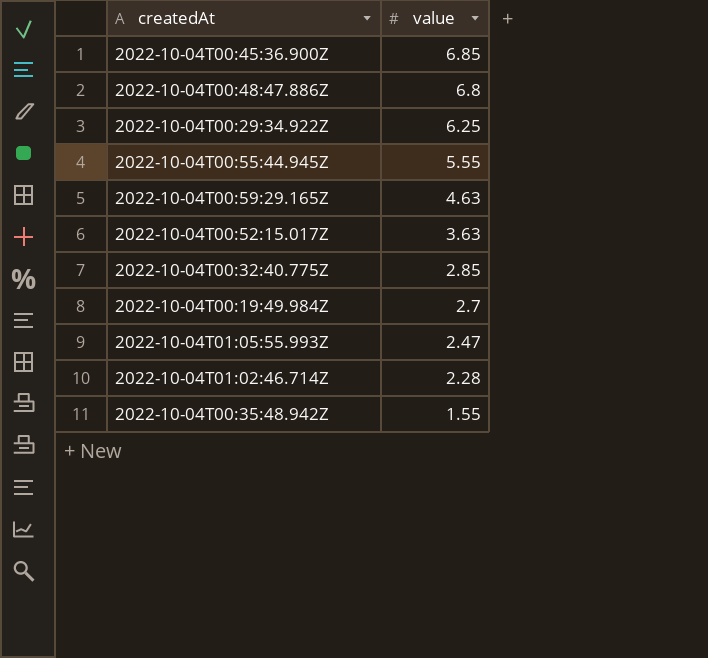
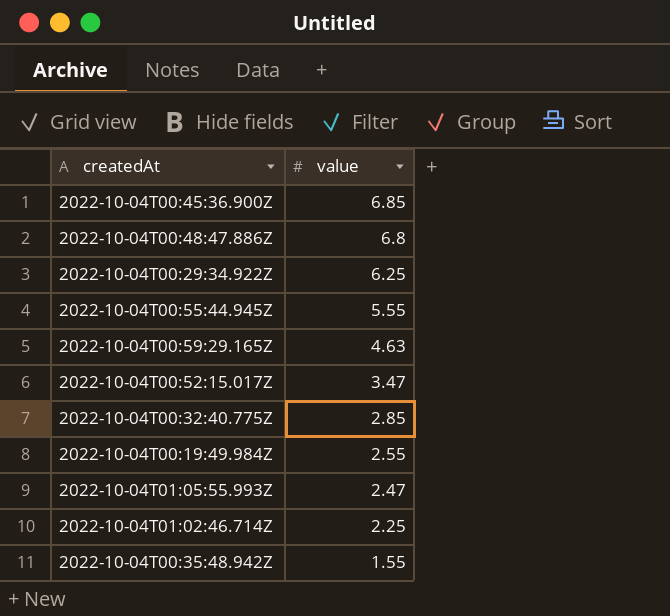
2022-10-04T00:52:15.017Z | value: 3.63 -> 3.47
2022-10-04T00:19:49.984Z | value: 2.7 -> 2.55
2022-10-04T01:02:46.714Z | value: 2.28 -> 2.25

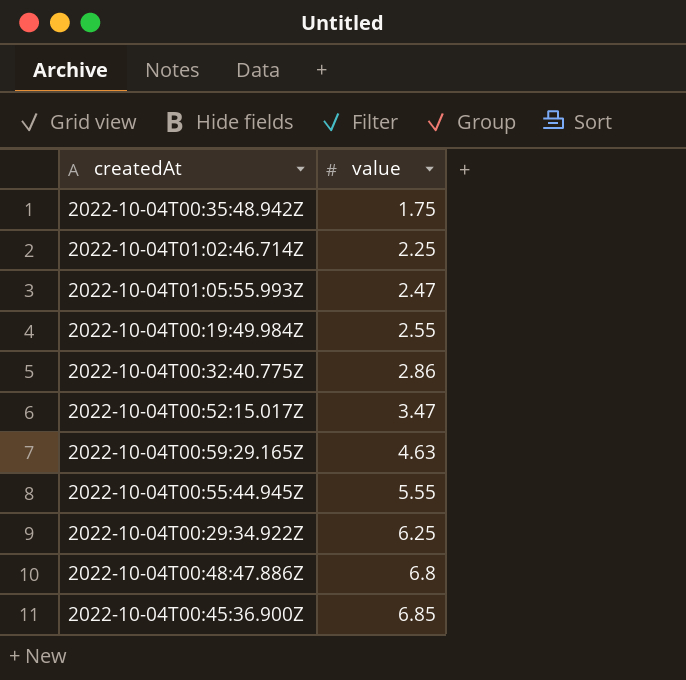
row order: value descending -> value ascending
2022-10-04T00:35:48.942Z | value: 1.55 -> 1.75
2022-10-04T00:32:40.775Z | value: 2.85 -> 2.86

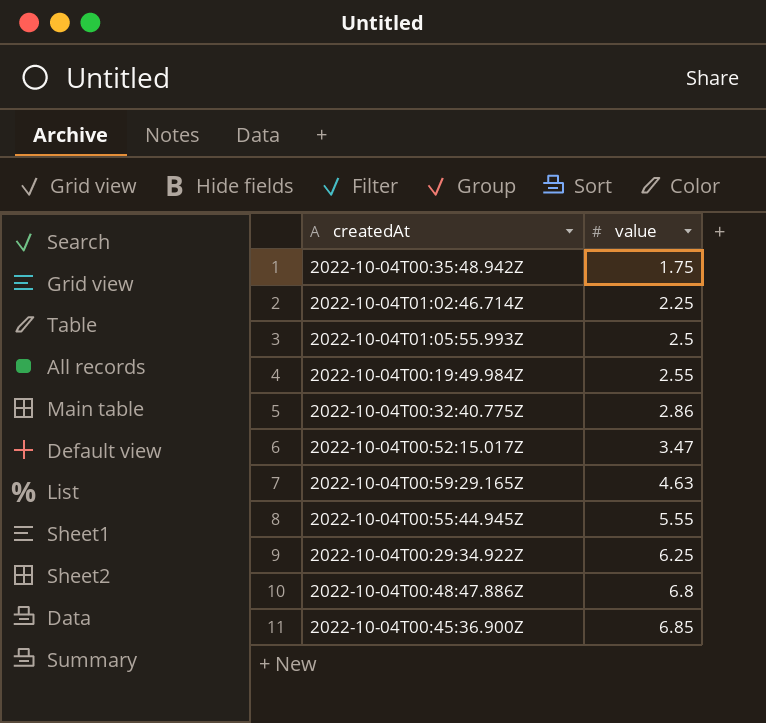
2022-10-04T01:05:55.993Z | value: 2.47 -> 2.5

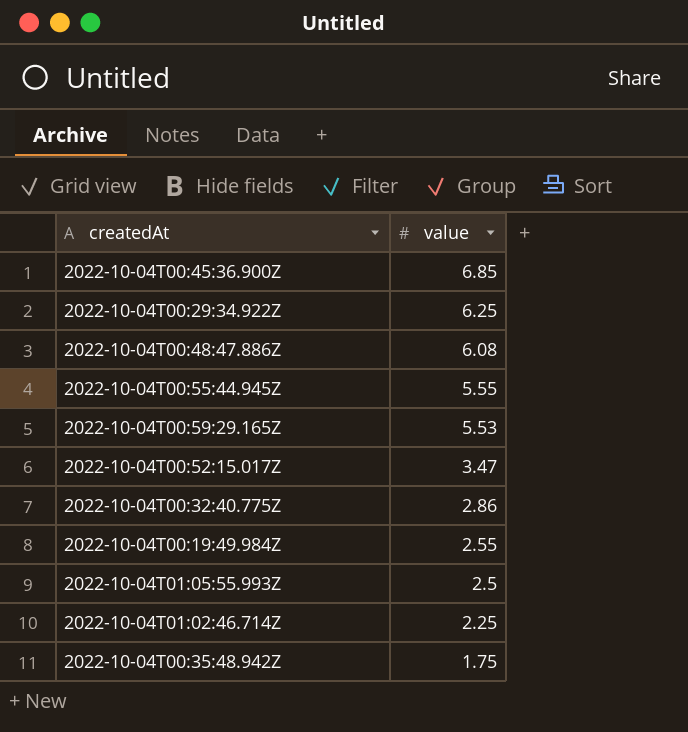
row order: value ascending -> value descending
2022-10-04T00:48:47.886Z | value: 6.8 -> 6.08
2022-10-04T00:59:29.165Z | value: 4.63 -> 5.53

